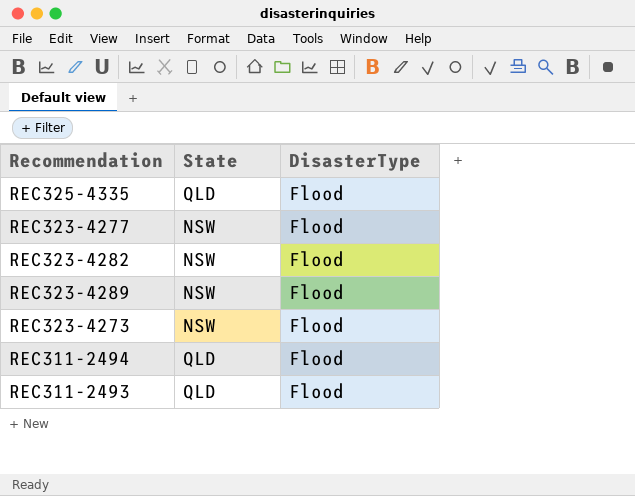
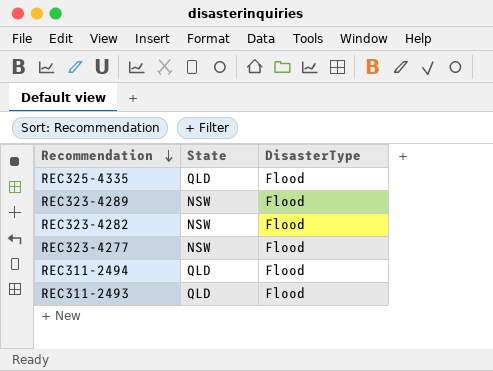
row order: none -> Recommendation descending
row REC323-4273: NSW | Flood -> none

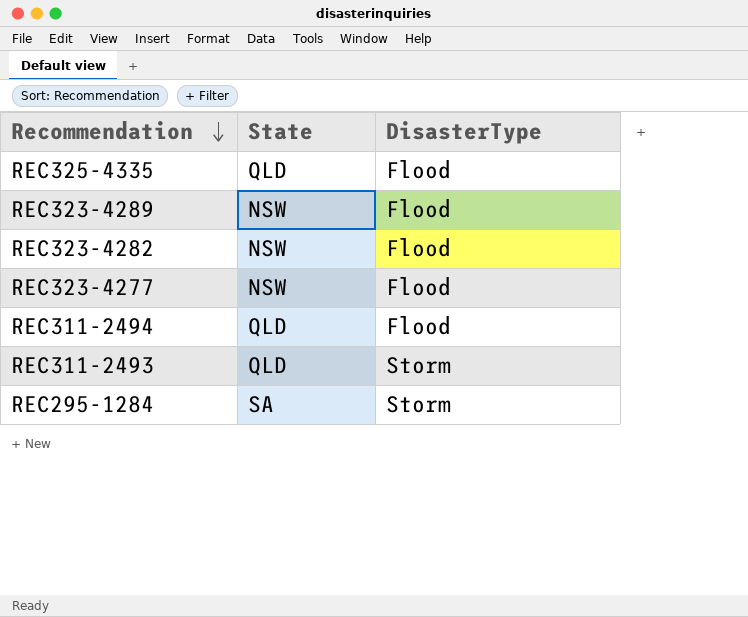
REC311-2493 | DisasterType: Flood -> Storm
row REC295-1284: none -> SA | Storm

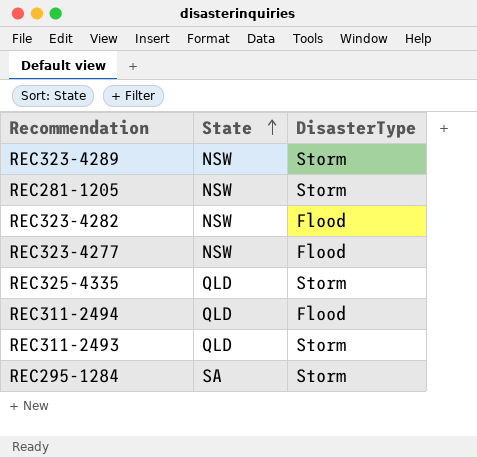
row order: Recommendation descending -> State ascending
REC323-4289 | DisasterType: Flood -> Storm
row REC281-1205: none -> NSW | Storm
REC325-4335 | DisasterType: Flood -> Storm

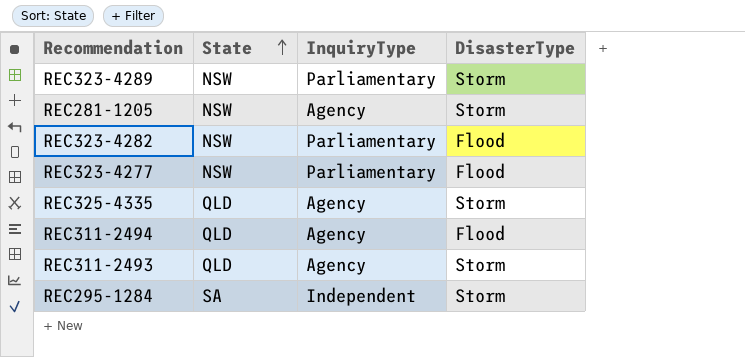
column InquiryType | position: none -> 3

